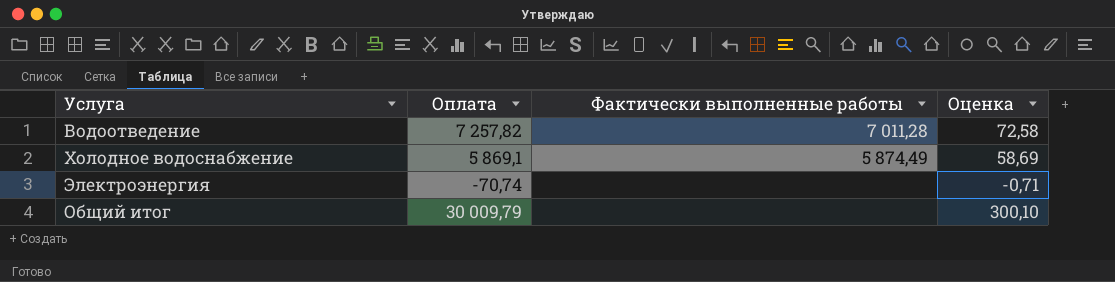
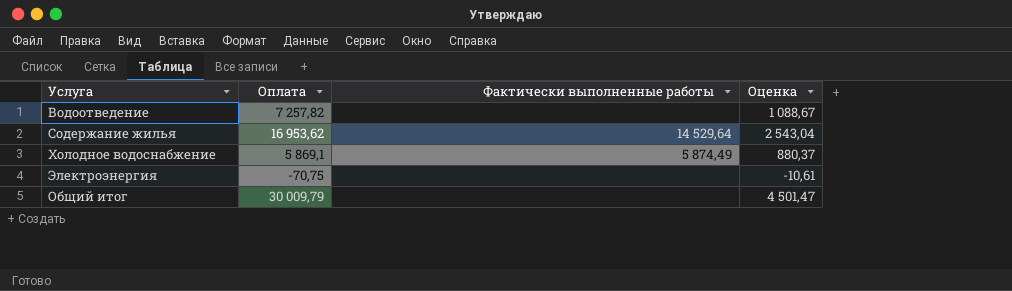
column Оценка | formula: [Оплата] * 0,01 -> [Оплата] * 0,15
Водоотведение | Фактически выполненные работы: 7 011,28 -> none
row Содержание жилья: none -> 16 953,62 | 14 529,64 | 2 543,04
Электроэнергия | Оплата: -70,74 -> -70,75

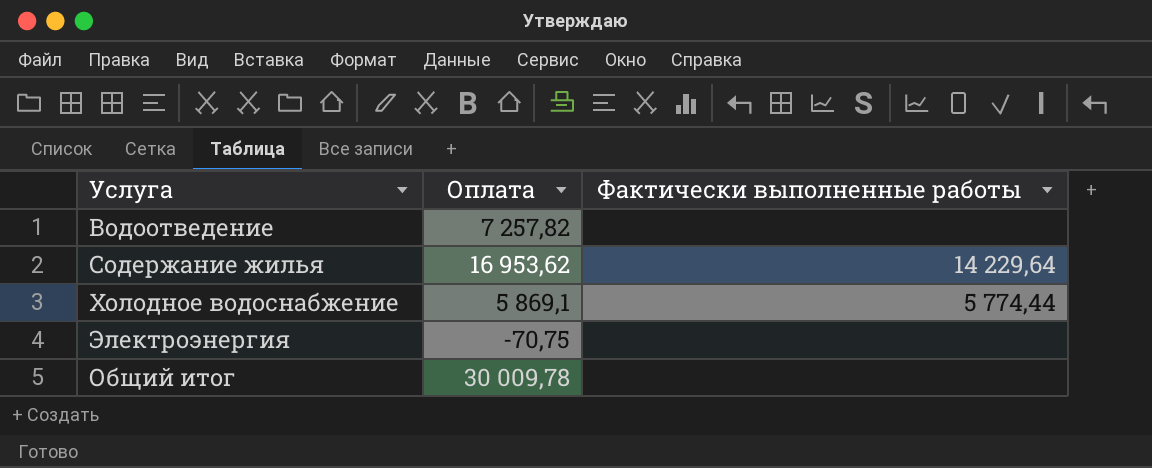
column Оценка | formula: [Оплата] * 0,15 -> none
Содержание жилья | Фактически выполненные работы: 14 529,64 -> 14 229,64
Холодное водоснабжение | Фактически выполненные работы: 5 874,49 -> 5 774,44
Общий итог | Оплата: 30 009,79 -> 30 009,78

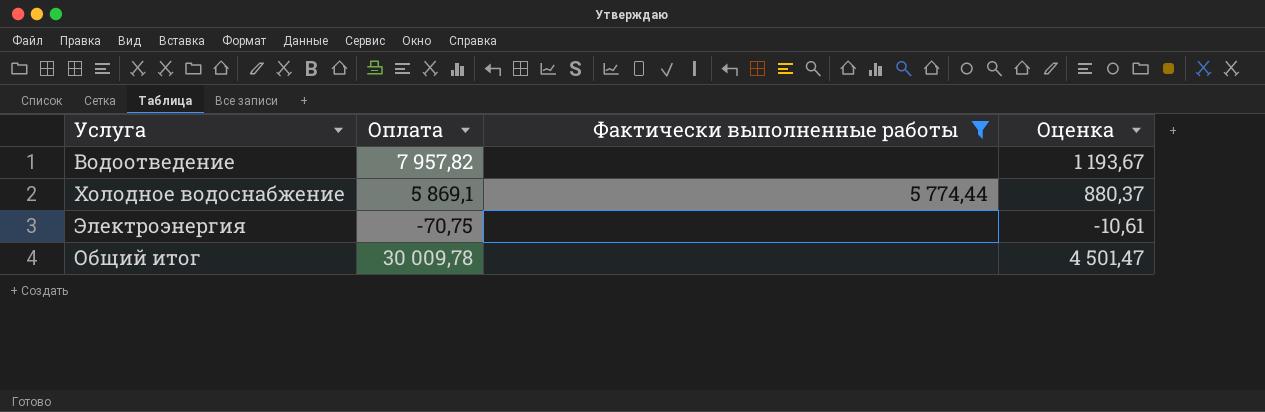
filter: none -> Фактически выполненные работы != 14 229,64
column Оценка | formula: none -> [Оплата] * 0,15
Водоотведение | Оплата: 7 257,82 -> 7 957,82

